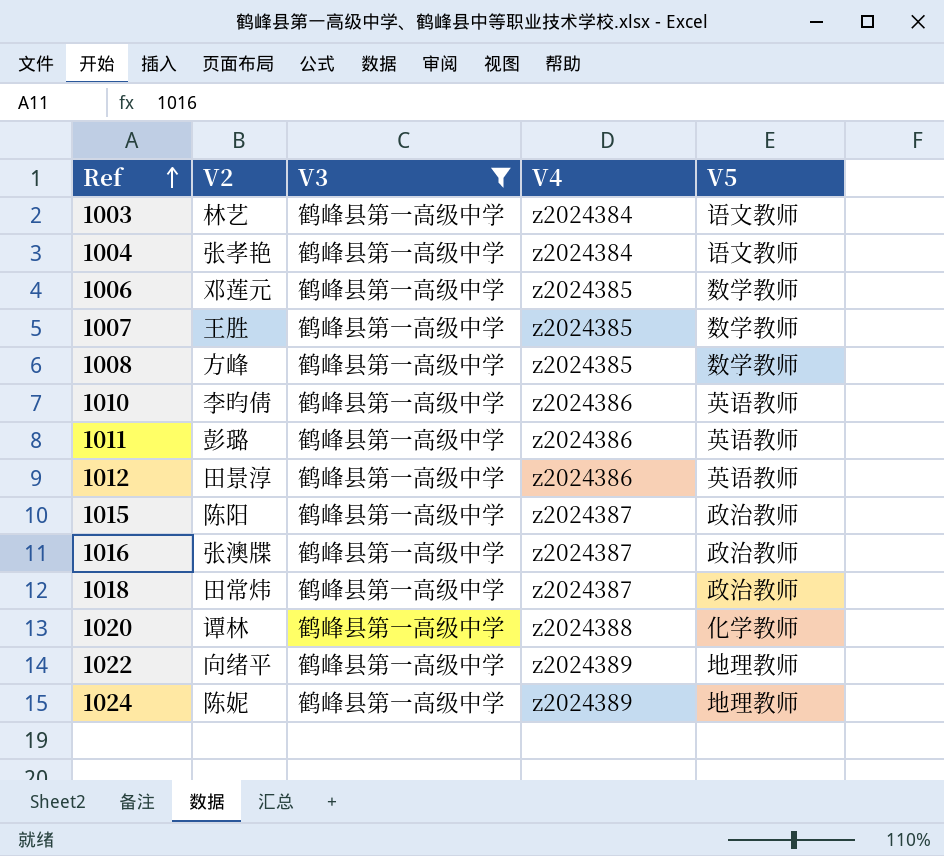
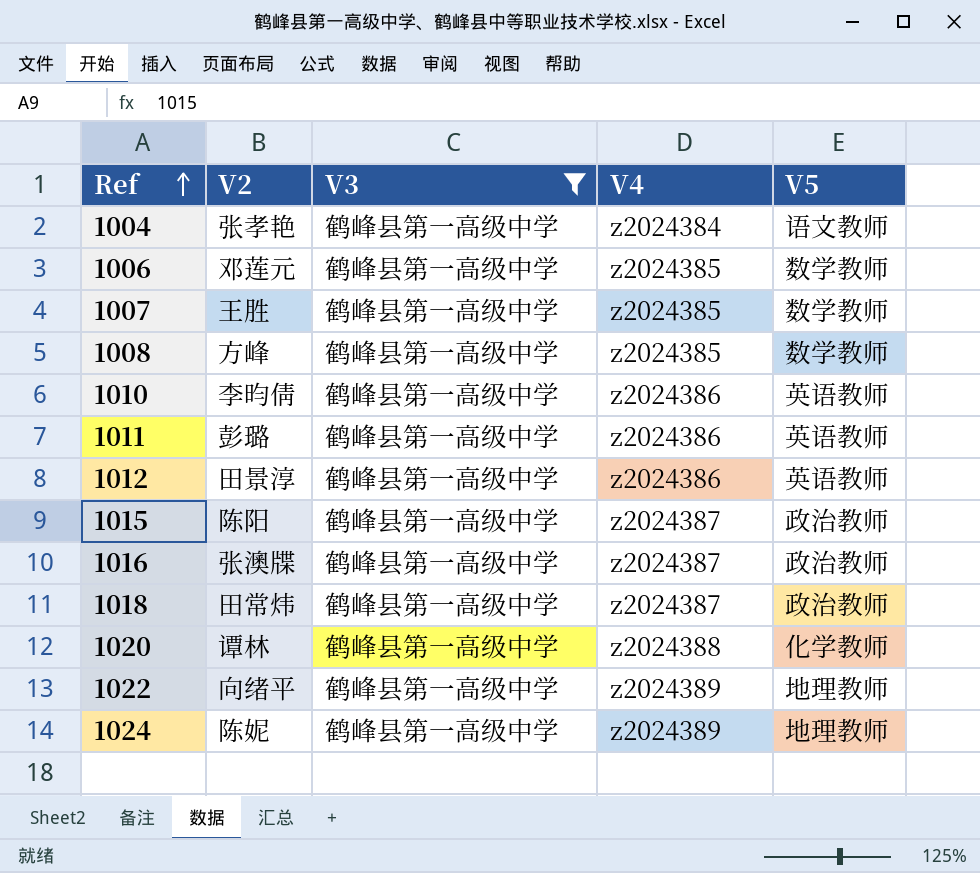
row 1003: 林艺 | 鹤峰县第一高级中学 | z2024384 | 语文教师 -> none

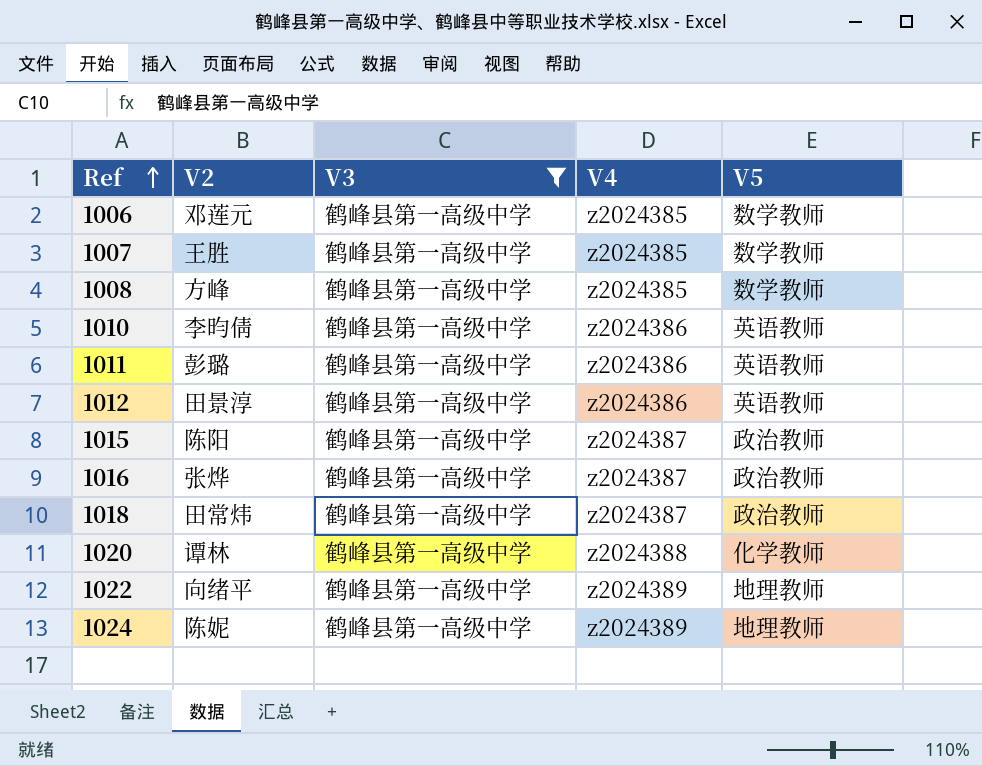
row 1004: 张孝艳 | 鹤峰县第一高级中学 | z2024384 | 语文教师 -> none
1016 | V2: 张澳牒 -> 张烨

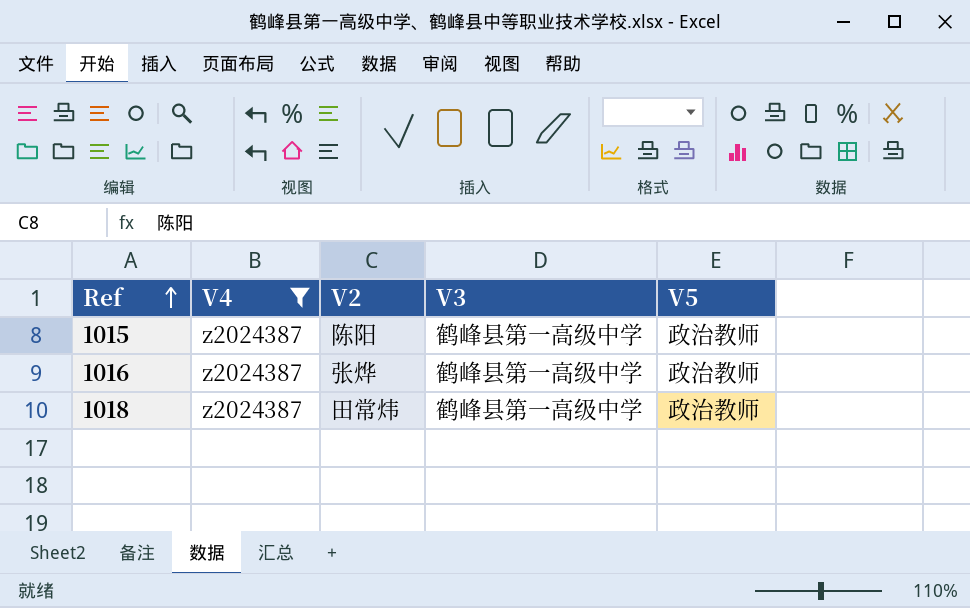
filter: V3 = 鹤峰县第一高级中学 -> V4 = z2024387
column V4 | position: 4 -> 2

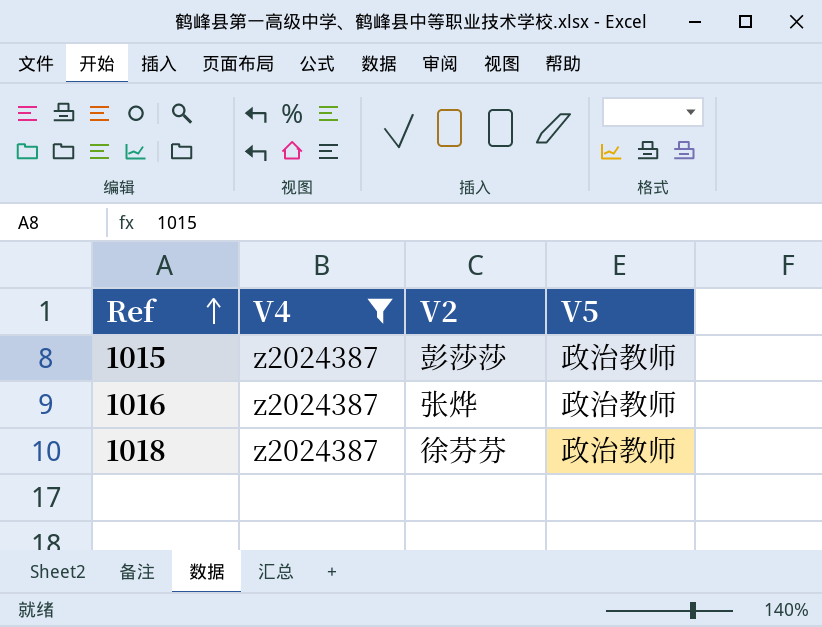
column V3 | position: 4 -> none
1015 | V2: 陈阳 -> 彭莎莎
1018 | V2: 田常炜 -> 徐芬芬

